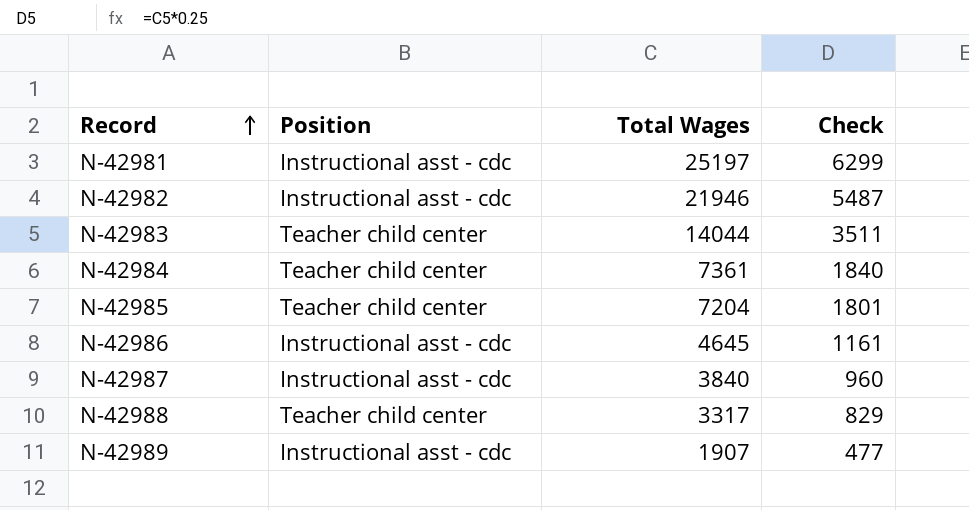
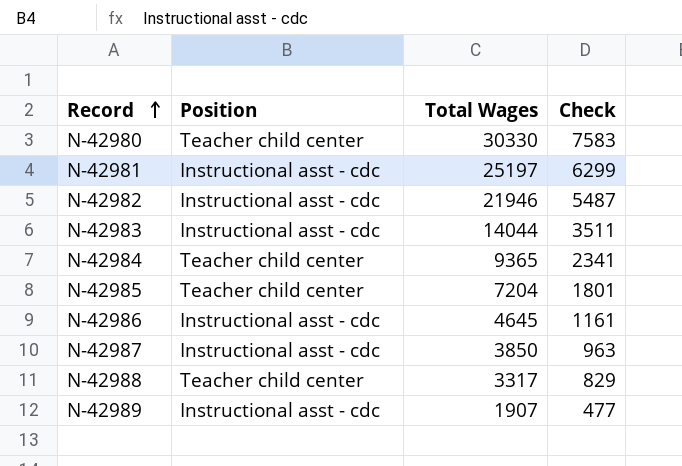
row N-42980: none -> Teacher child center | 30330 | 7583
N-42983 | Position: Teacher child center -> Instructional asst - cdc
N-42984 | Total Wages: 7361 -> 9365
N-42984 | Check: 1840 -> 2341
N-42987 | Total Wages: 3840 -> 3850
N-42987 | Check: 960 -> 963

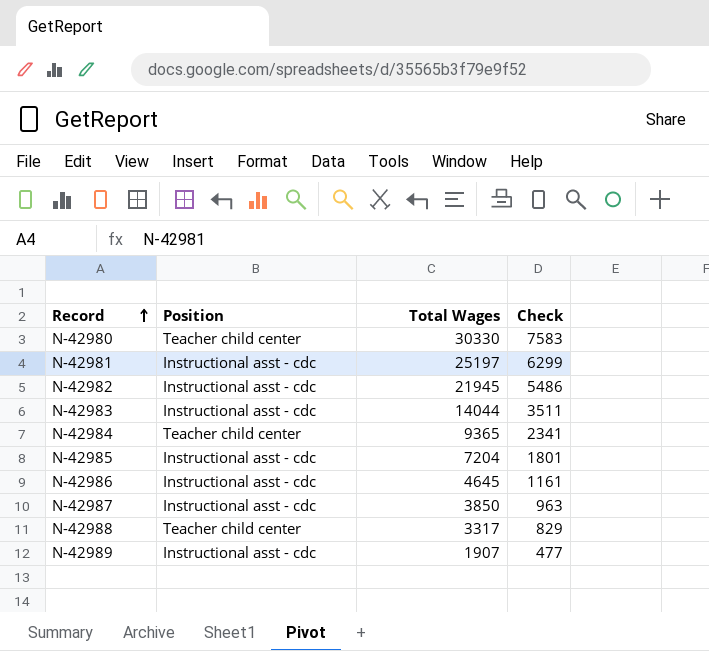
N-42982 | Total Wages: 21946 -> 21945
N-42982 | Check: 5487 -> 5486
N-42985 | Position: Teacher child center -> Instructional asst - cdc

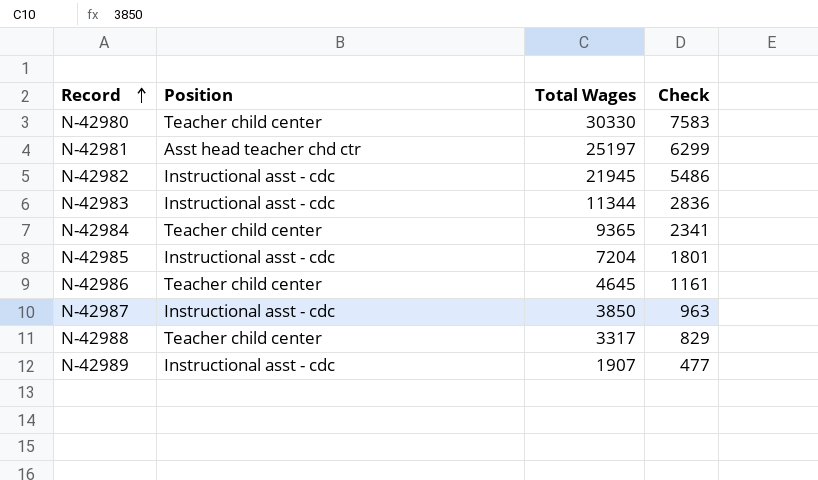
N-42981 | Position: Instructional asst - cdc -> Asst head teacher chd ctr
N-42983 | Total Wages: 14044 -> 11344
N-42983 | Check: 3511 -> 2836
N-42986 | Position: Instructional asst - cdc -> Teacher child center

